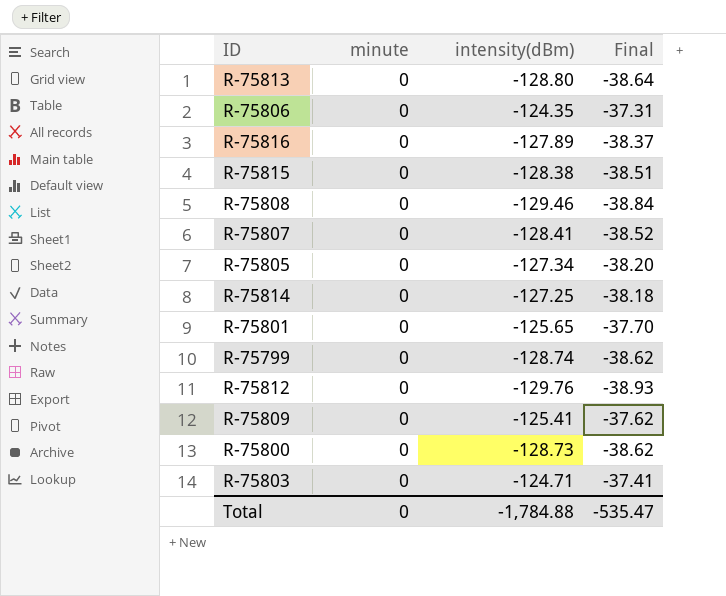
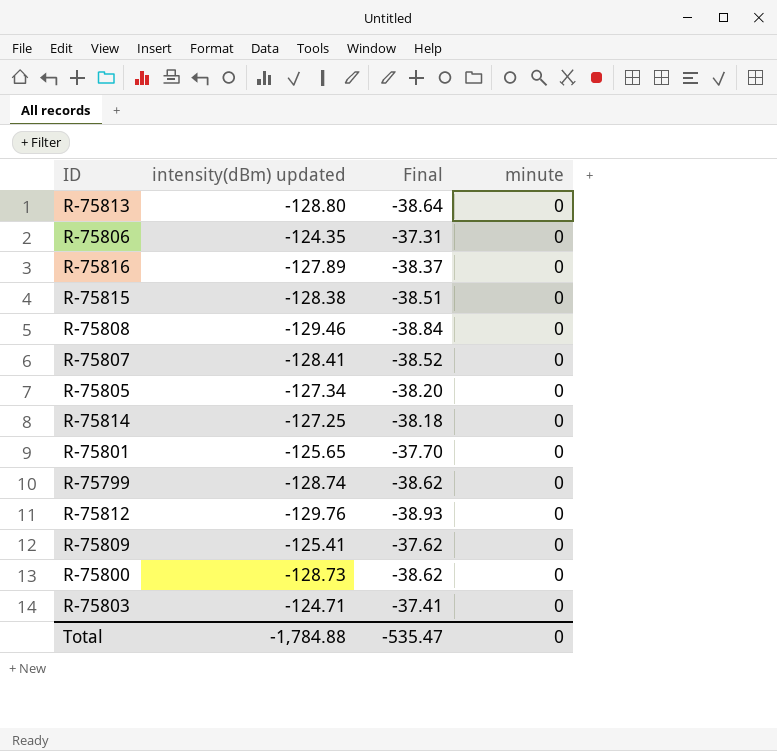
column name: intensity(dBm) -> intensity(dBm) updated
column minute | position: 2 -> 4

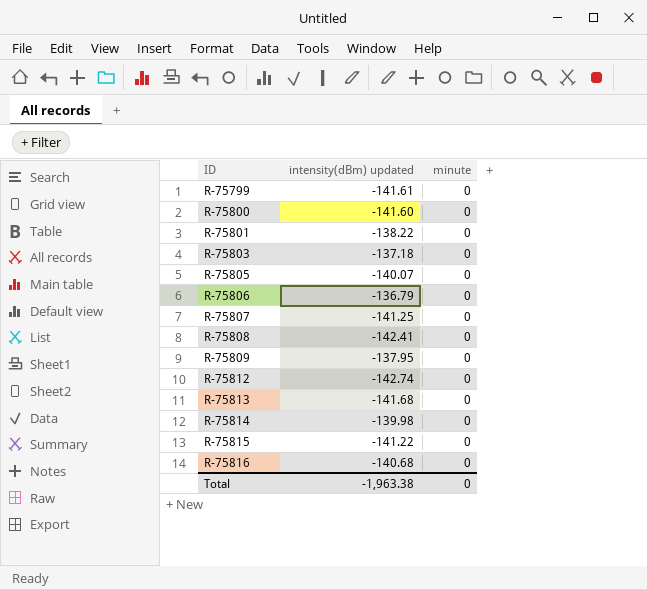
row order: none -> ID ascending
column Final | formula: [intensity(dBm) updated] * 0.3 -> none
R-75799 | intensity(dBm) updated: -128.74 -> -141.61
R-75800 | intensity(dBm) updated: -128.73 -> -141.60
R-75801 | intensity(dBm) updated: -125.65 -> -138.22
R-75803 | intensity(dBm) updated: -124.71 -> -137.18
R-75805 | intensity(dBm) updated: -127.34 -> -140.07
R-75806 | intensity(dBm) updated: -124.35 -> -136.79
R-75807 | intensity(dBm) updated: -128.41 -> -141.25
R-75808 | intensity(dBm) updated: -129.46 -> -142.41
R-75809 | intensity(dBm) updated: -125.41 -> -137.95
R-75812 | intensity(dBm) updated: -129.76 -> -142.74
R-75813 | intensity(dBm) updated: -128.80 -> -141.68
R-75814 | intensity(dBm) updated: -127.25 -> -139.98
R-75815 | intensity(dBm) updated: -128.38 -> -141.22
R-75816 | intensity(dBm) updated: -127.89 -> -140.68
Total | intensity(dBm) updated: -1,784.88 -> -1,963.38

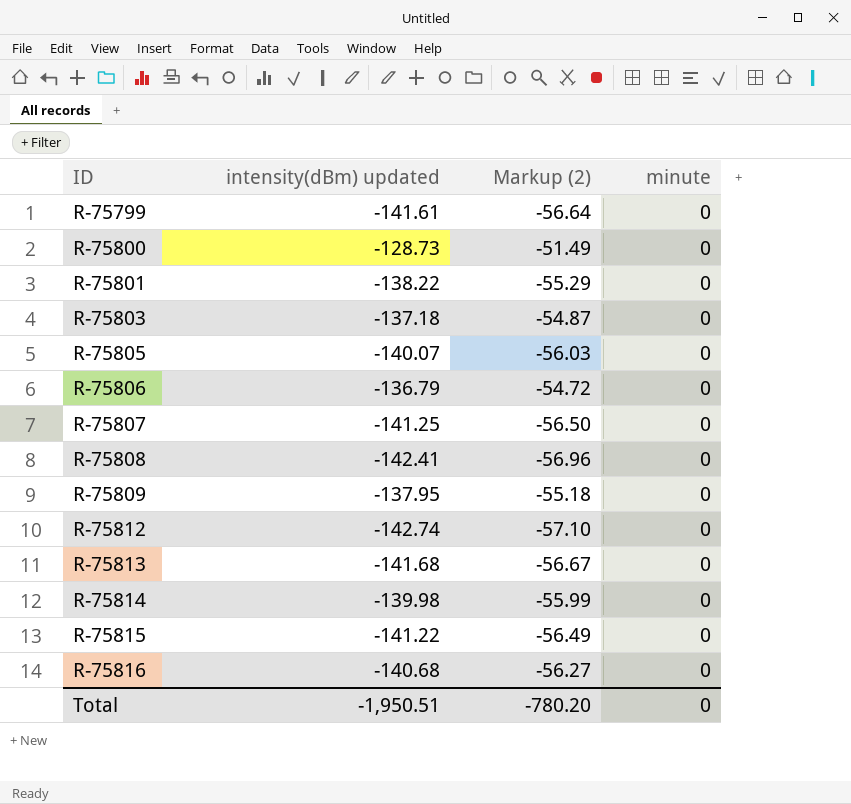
column Markup (2) | formula: none -> [intensity(dBm) updated] * 0.4
R-75800 | intensity(dBm) updated: -141.60 -> -128.73
Total | intensity(dBm) updated: -1,963.38 -> -1,950.51

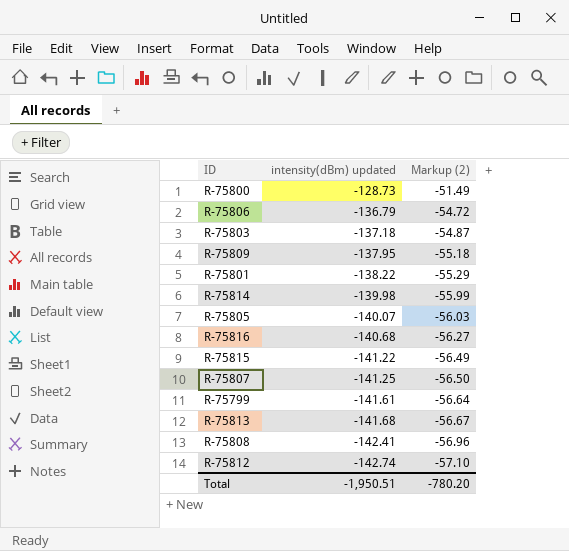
row order: ID ascending -> intensity(dBm) updated descending
column minute | position: 4 -> none

